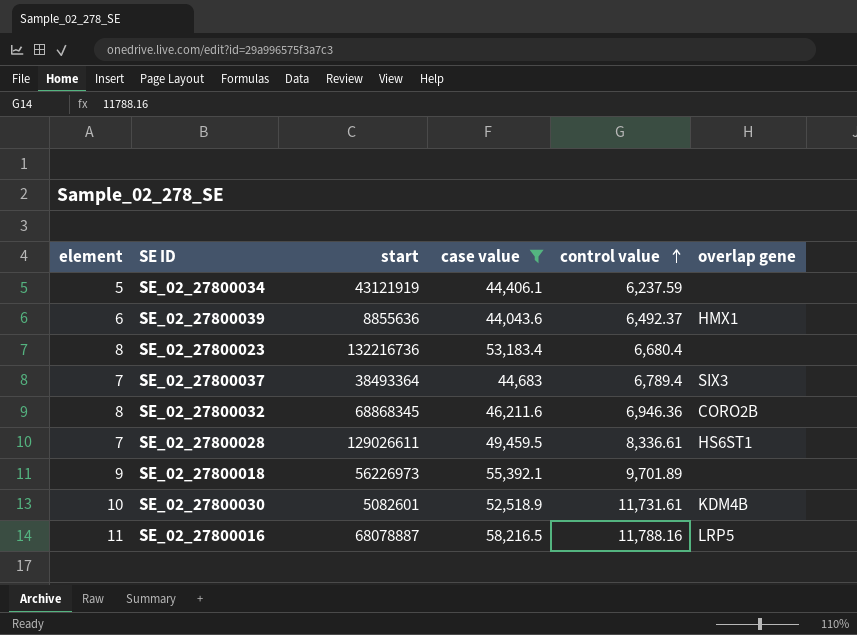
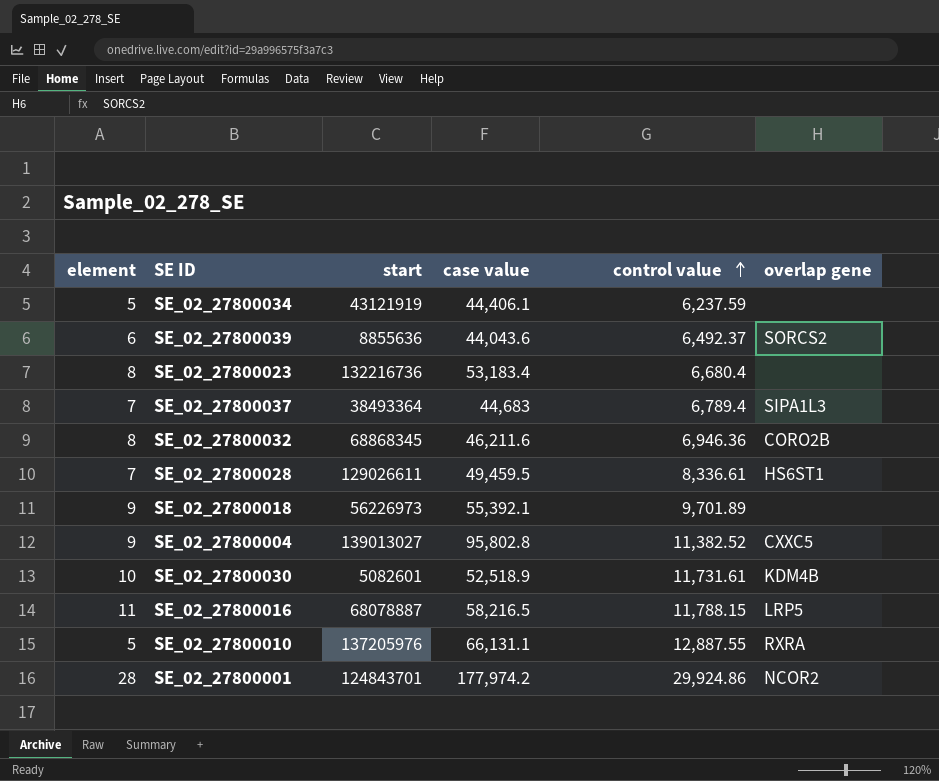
filter: case value <= 58,216.5 -> none
SE_02_27800039 | overlap gene: HMX1 -> SORCS2
SE_02_27800037 | overlap gene: SIX3 -> SIPA1L3
SE_02_27800016 | control value: 11,788.16 -> 11,788.15

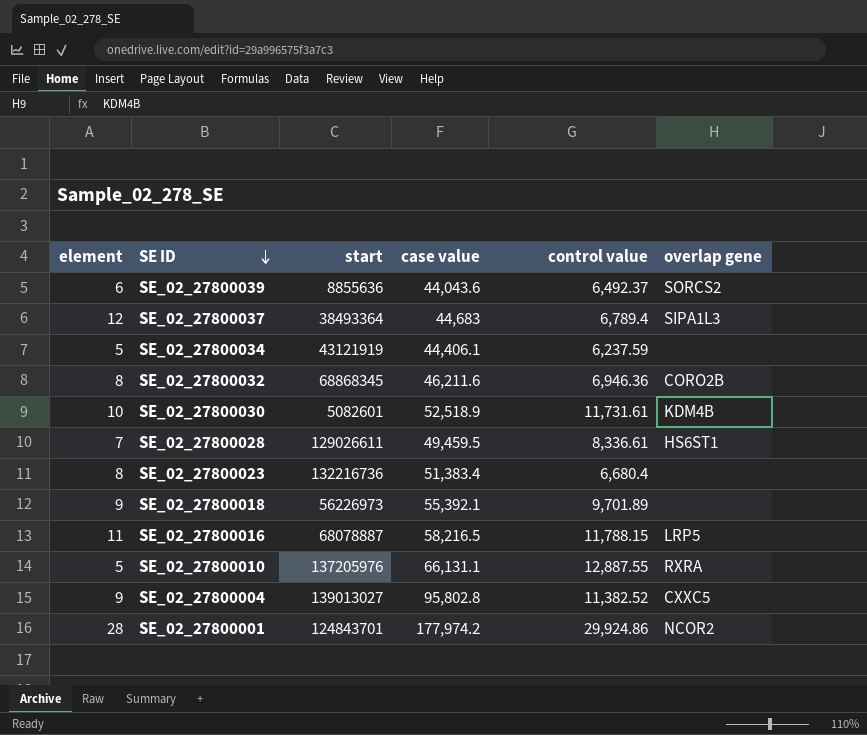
row order: control value ascending -> SE ID descending
SE_02_27800037 | element: 7 -> 12
SE_02_27800023 | case value: 53,183.4 -> 51,383.4

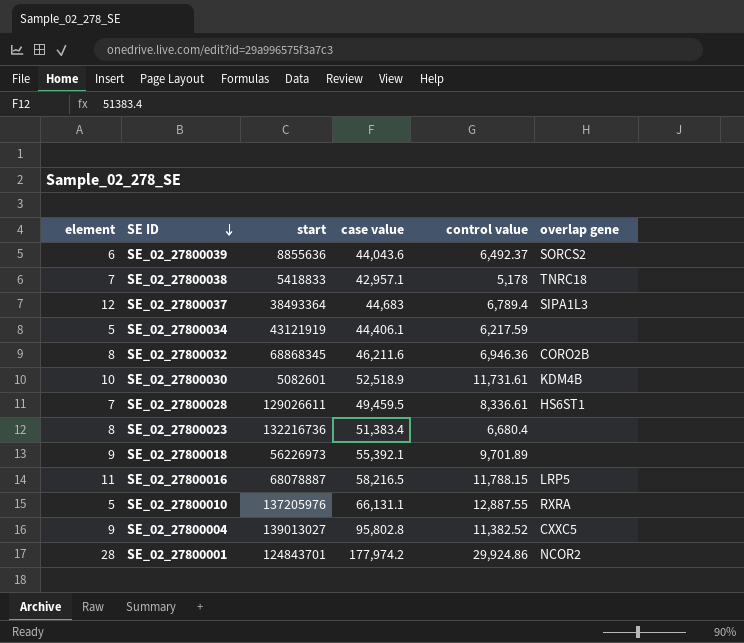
row SE_02_27800038: none -> 7 | 5418833 | 42,957.1 | 5,178 | TNRC18
SE_02_27800034 | control value: 6,237.59 -> 6,217.59

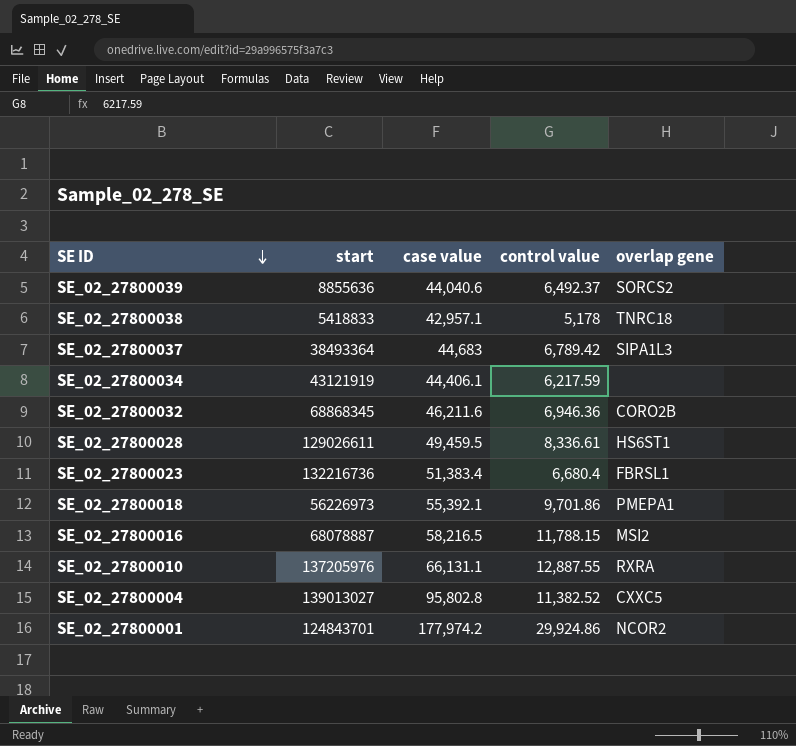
column element | position: 1 -> none
row SE_02_27800030: 10 | 5082601 | 52,518.9 | 11,731.61 | KDM4B -> none
SE_02_27800039 | case value: 44,043.6 -> 44,040.6
SE_02_27800037 | control value: 6,789.4 -> 6,789.42
SE_02_27800023 | overlap gene: none -> FBRSL1
SE_02_27800018 | control value: 9,701.89 -> 9,701.86
SE_02_27800018 | overlap gene: none -> PMEPA1
SE_02_27800016 | overlap gene: LRP5 -> MSI2

